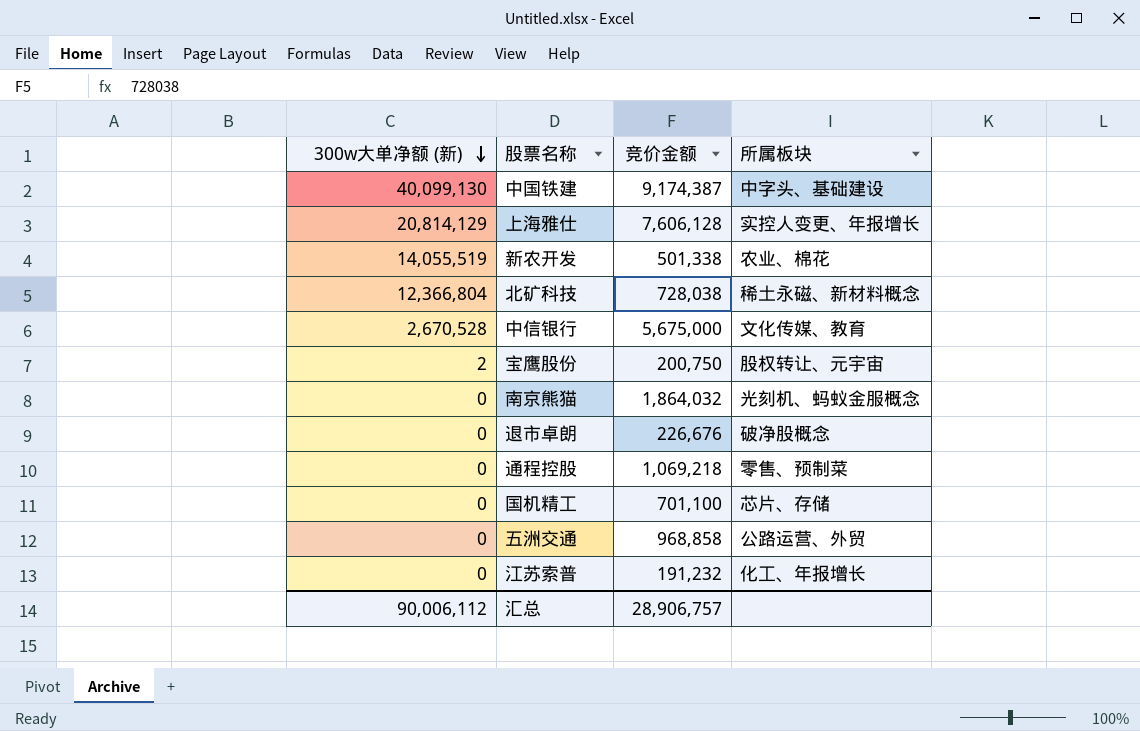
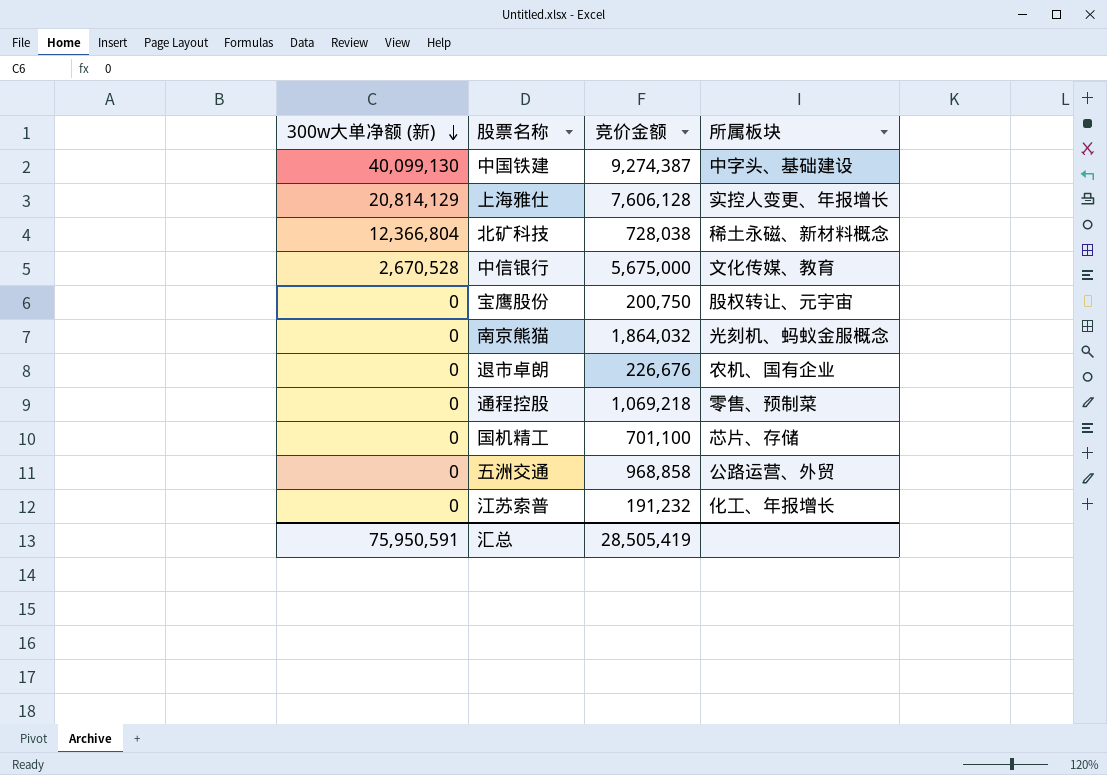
row 新农开发: 14,055,519 | 501,338 | 农业、棉花 -> none
中国铁建 | 竞价金额: 9,174,387 -> 9,274,387
宝鹰股份 | 300w大单净额 (新): 2 -> 0
退市卓朗 | 所属板块: 破净股概念 -> 农机、国有企业
汇总 | 300w大单净额 (新): 90,006,112 -> 75,950,591
汇总 | 竞价金额: 28,906,757 -> 28,505,419

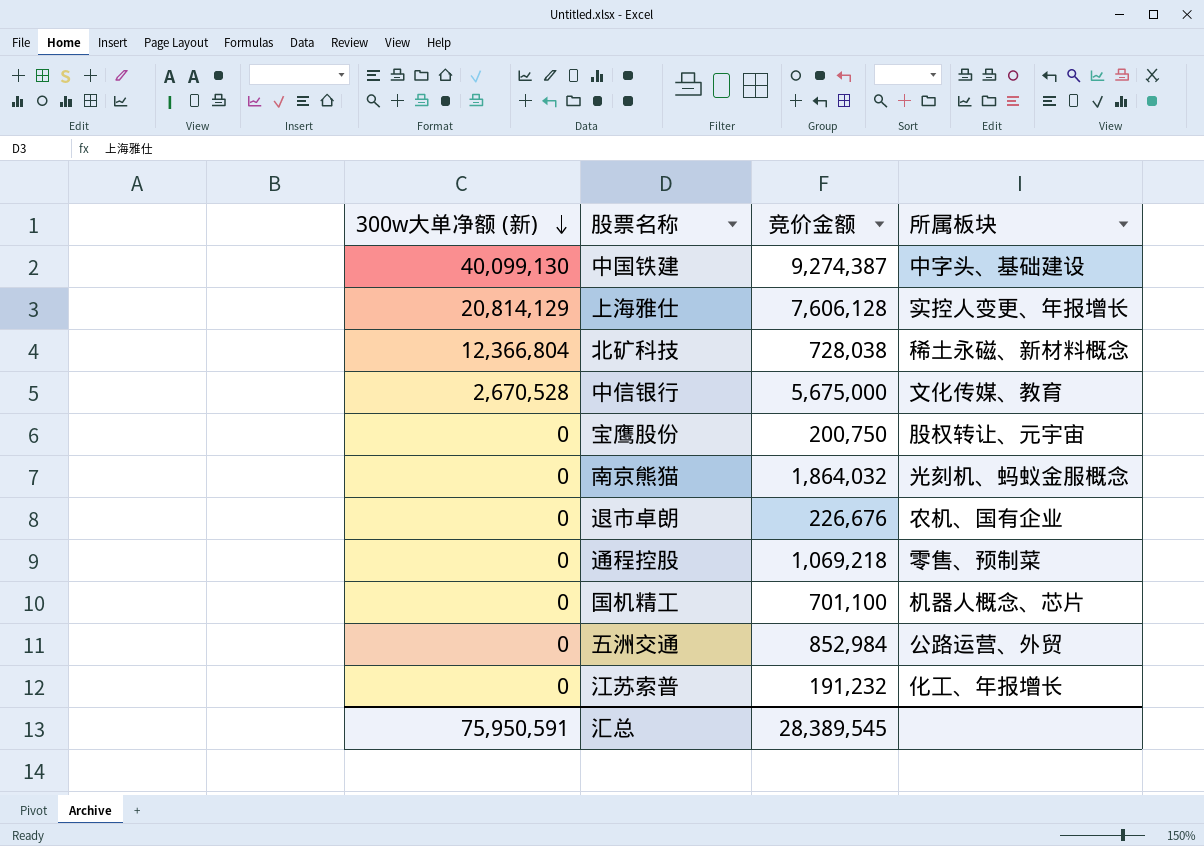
国机精工 | 所属板块: 芯片、存储 -> 机器人概念、芯片
五洲交通 | 竞价金额: 968,858 -> 852,984
汇总 | 竞价金额: 28,505,419 -> 28,389,545

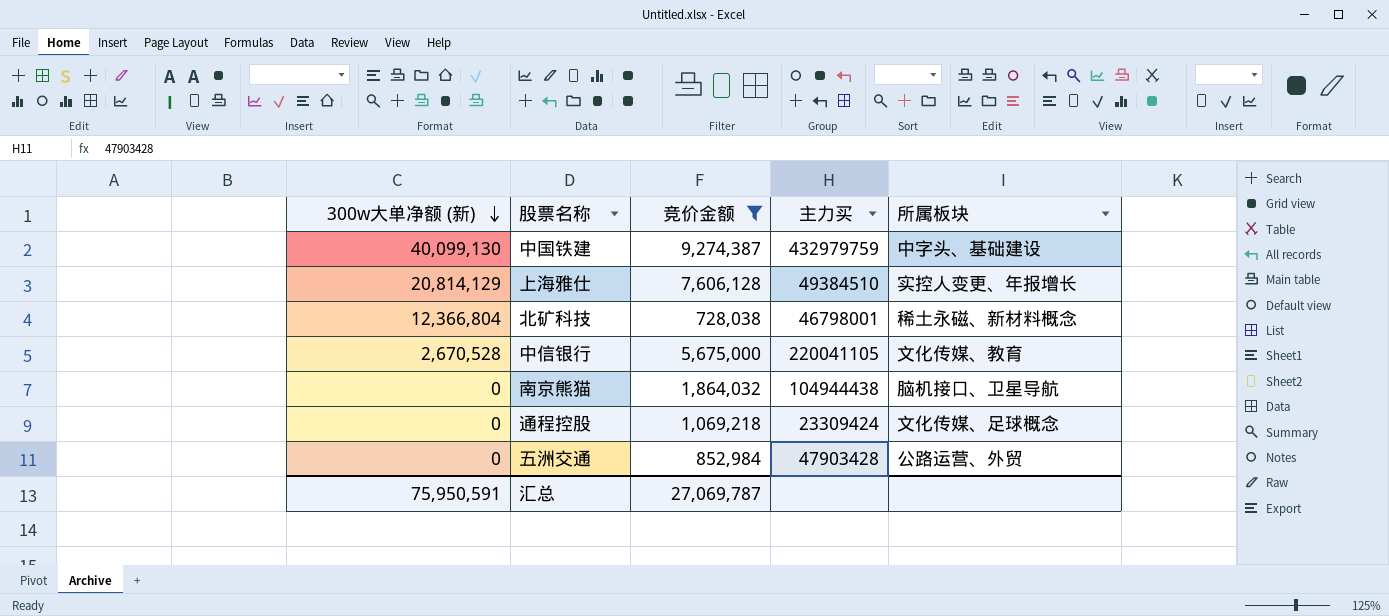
filter: none -> 竞价金额 >= 728,038
column 主力买 | position: none -> 4
南京熊猫 | 所属板块: 光刻机、蚂蚁金服概念 -> 脑机接口、卫星导航
通程控股 | 所属板块: 零售、预制菜 -> 文化传媒、足球概念
汇总 | 竞价金额: 28,389,545 -> 27,069,787

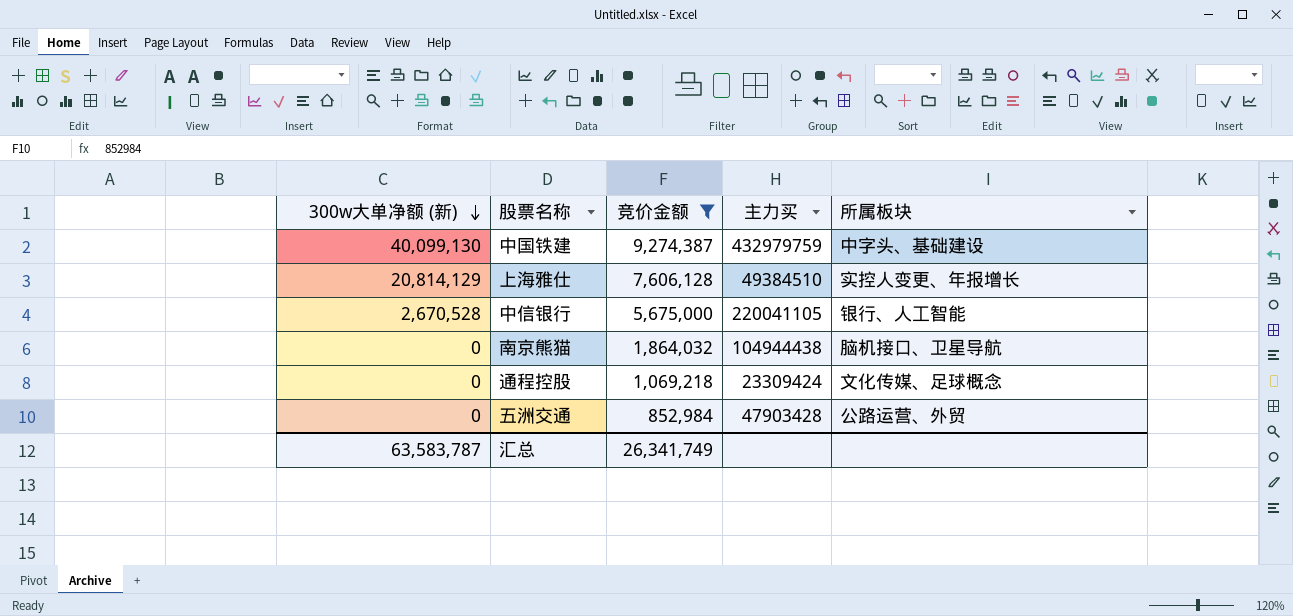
row 北矿科技: 12,366,804 | 728,038 | 46798001 | 稀土永磁、新材料概念 -> none
中信银行 | 所属板块: 文化传媒、教育 -> 银行、人工智能
汇总 | 300w大单净额 (新): 75,950,591 -> 63,583,787
汇总 | 竞价金额: 27,069,787 -> 26,341,749

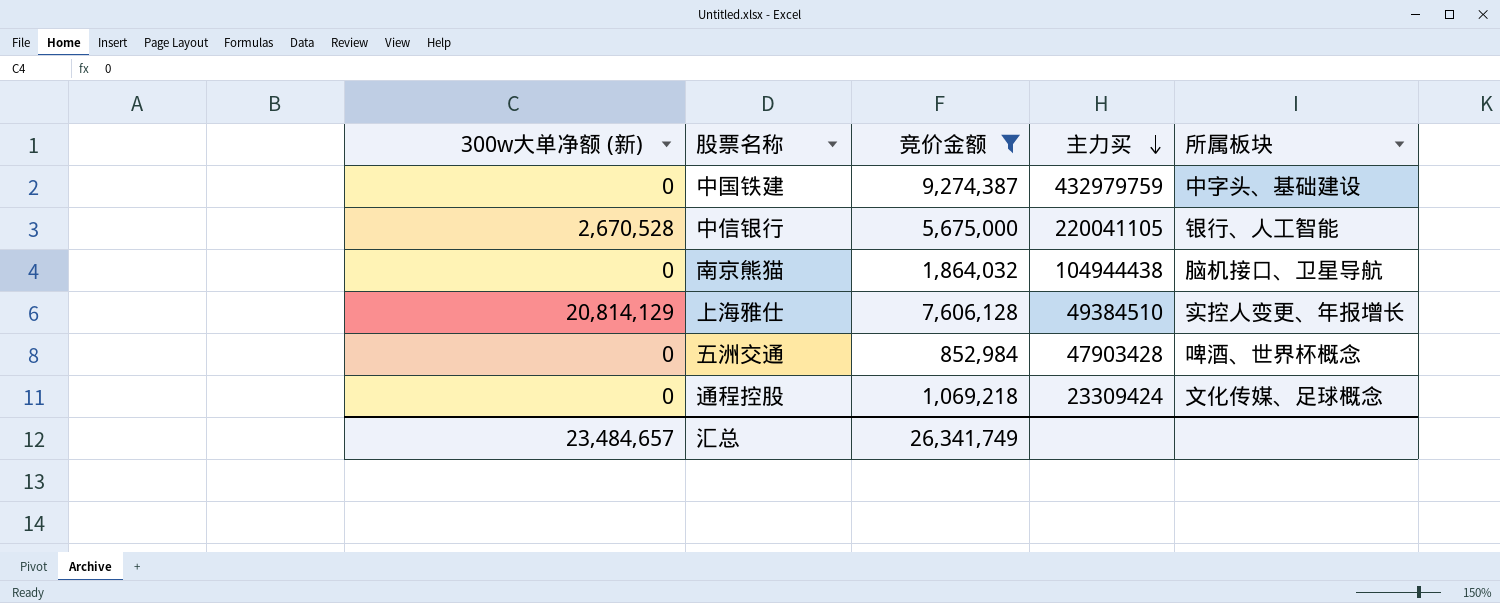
row order: 300w大单净额 (新) descending -> 主力买 descending
中国铁建 | 300w大单净额 (新): 40,099,130 -> 0
五洲交通 | 所属板块: 公路运营、外贸 -> 啤酒、世界杯概念
汇总 | 300w大单净额 (新): 63,583,787 -> 23,484,657

